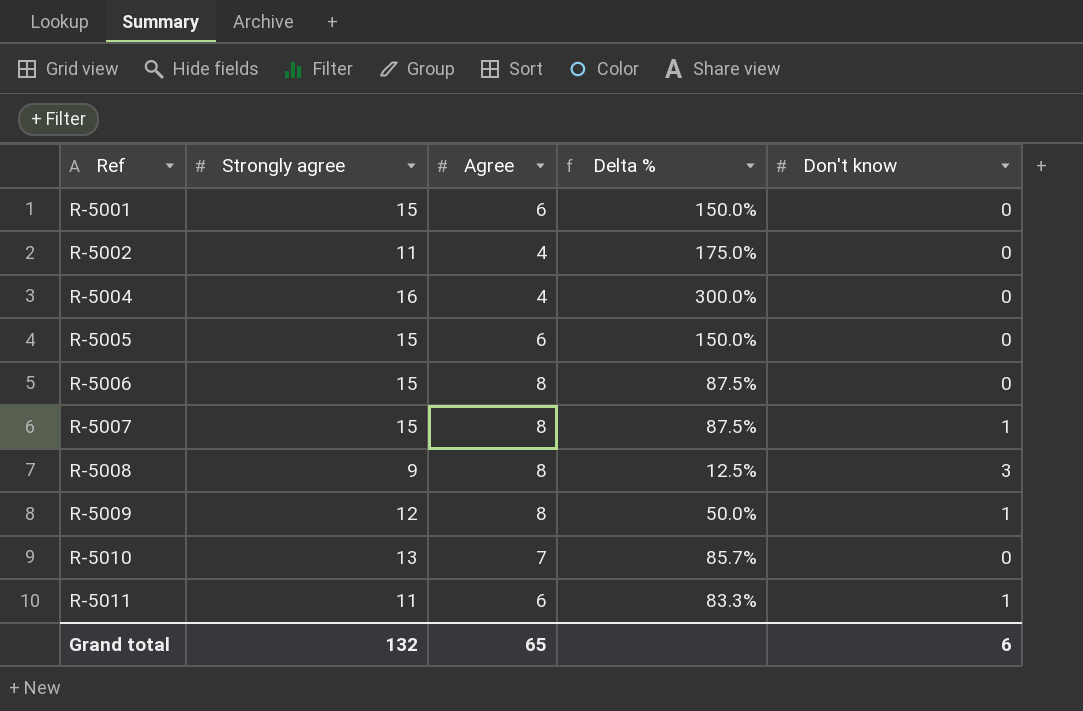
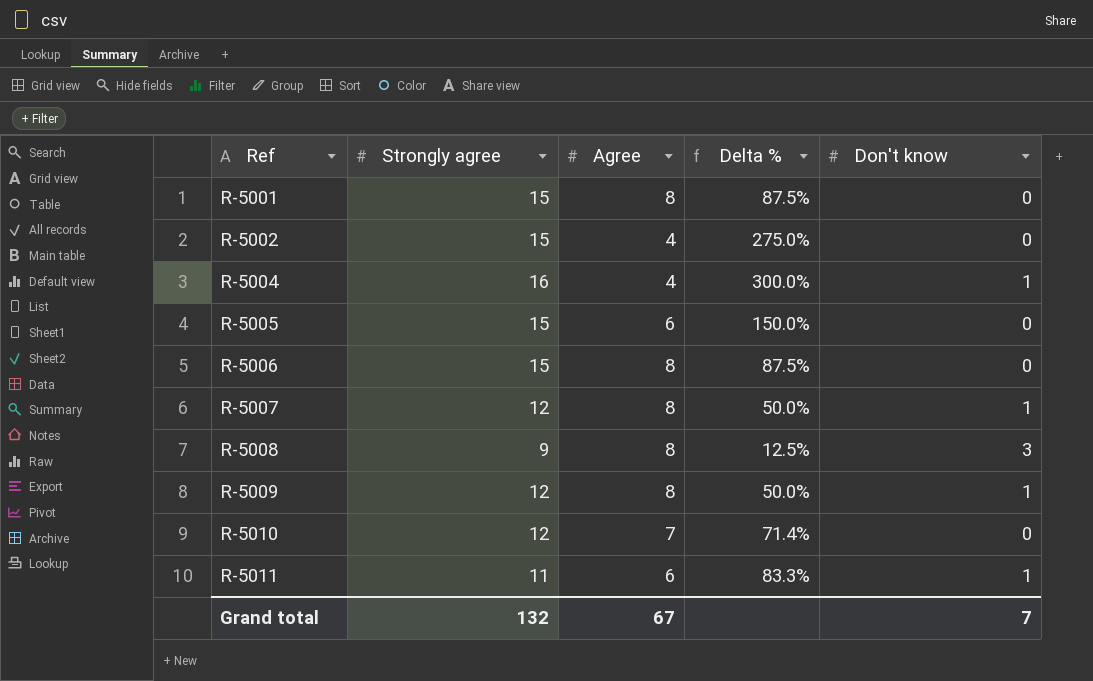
R-5001 | Agree: 6 -> 8
R-5001 | Delta %: 150.0% -> 87.5%
R-5002 | Strongly agree: 11 -> 15
R-5002 | Delta %: 175.0% -> 275.0%
R-5004 | Don't know: 0 -> 1
R-5007 | Strongly agree: 15 -> 12
R-5007 | Delta %: 87.5% -> 50.0%
R-5010 | Strongly agree: 13 -> 12
R-5010 | Delta %: 85.7% -> 71.4%
Grand total | Agree: 65 -> 67
Grand total | Don't know: 6 -> 7

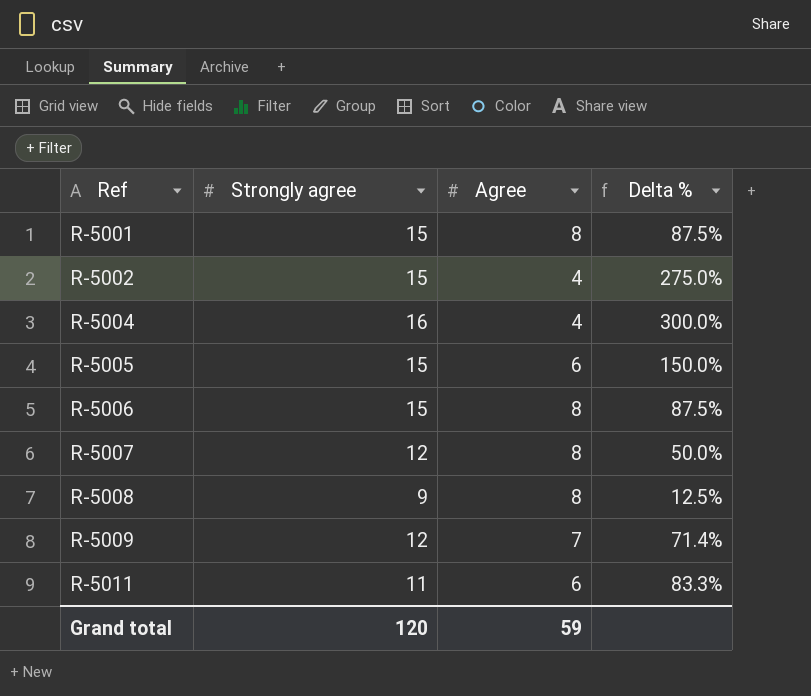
column Don't know | position: 5 -> none
row R-5010: 12 | 7 | 71.4% | 0 -> none
R-5009 | Agree: 8 -> 7
R-5009 | Delta %: 50.0% -> 71.4%
Grand total | Strongly agree: 132 -> 120
Grand total | Agree: 67 -> 59

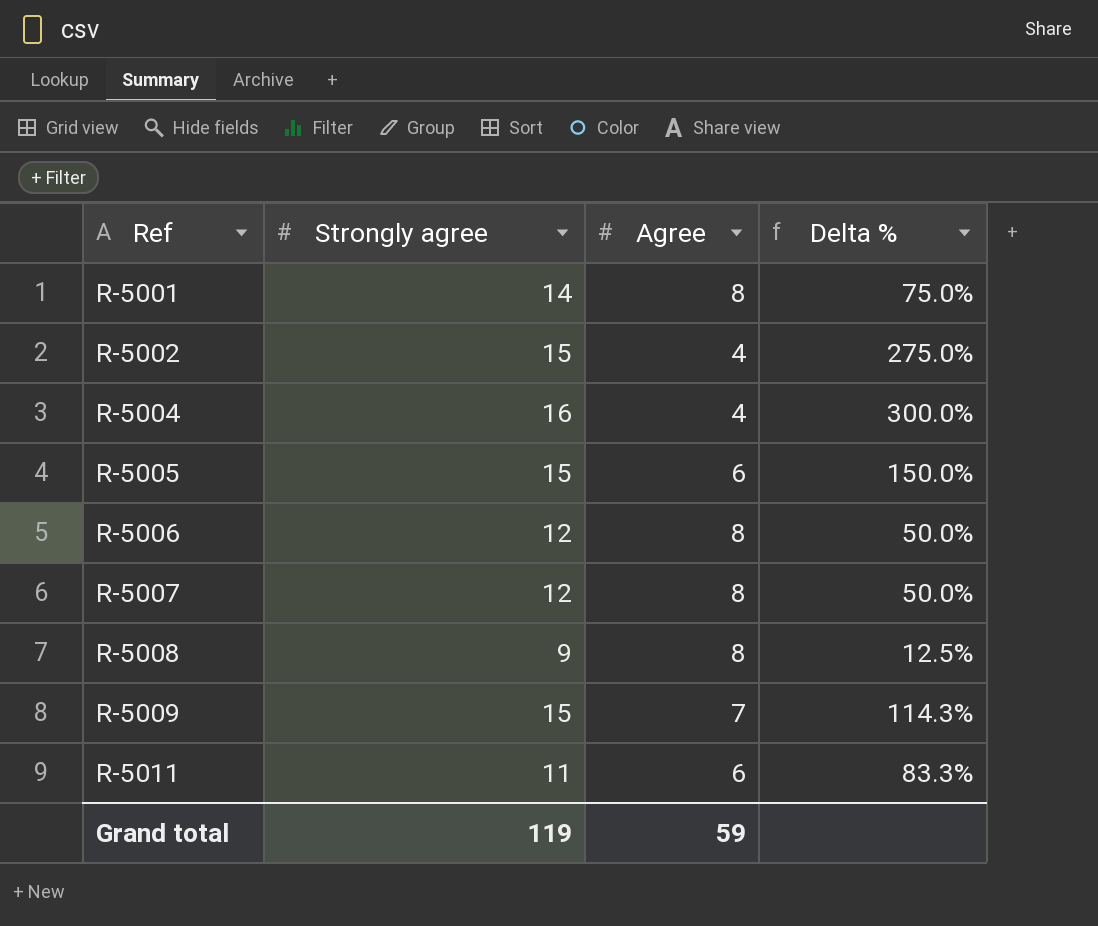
R-5001 | Strongly agree: 15 -> 14
R-5001 | Delta %: 87.5% -> 75.0%
R-5006 | Strongly agree: 15 -> 12
R-5006 | Delta %: 87.5% -> 50.0%
R-5009 | Strongly agree: 12 -> 15
R-5009 | Delta %: 71.4% -> 114.3%
Grand total | Strongly agree: 120 -> 119

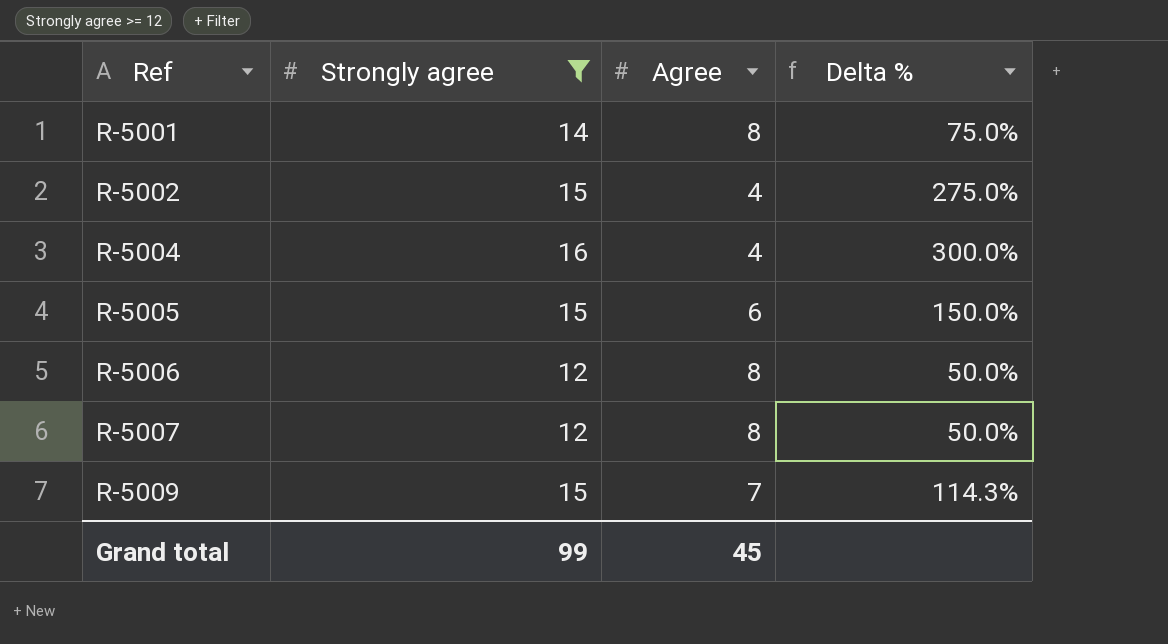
filter: none -> Strongly agree >= 12
Grand total | Strongly agree: 119 -> 99
Grand total | Agree: 59 -> 45

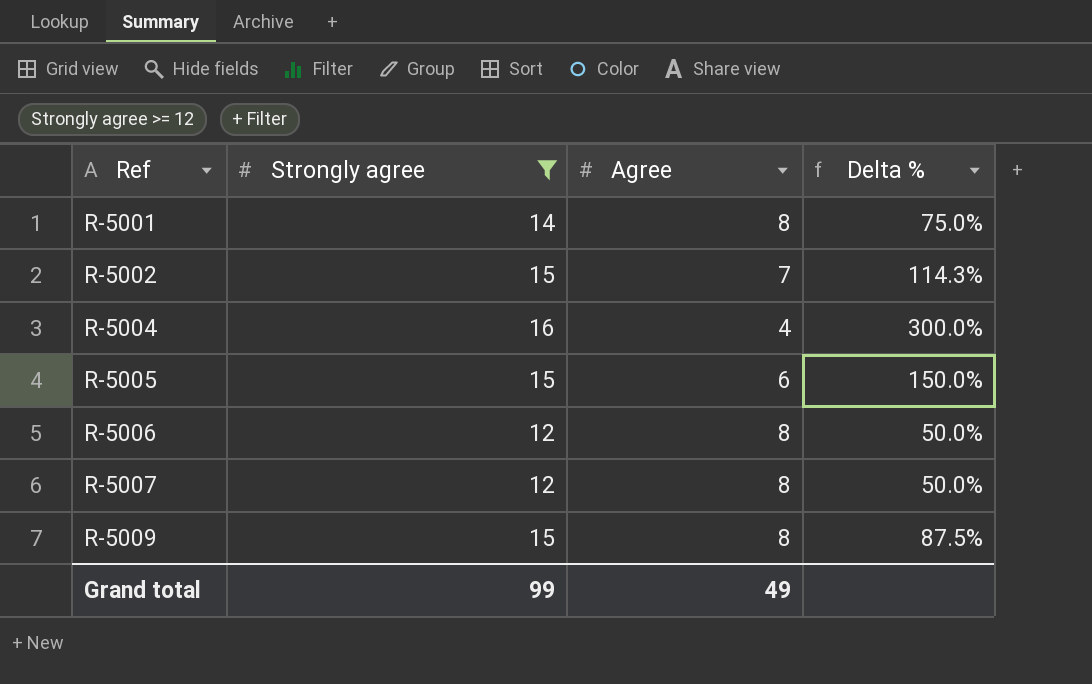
R-5002 | Agree: 4 -> 7
R-5002 | Delta %: 275.0% -> 114.3%
R-5009 | Agree: 7 -> 8
R-5009 | Delta %: 114.3% -> 87.5%
Grand total | Agree: 45 -> 49

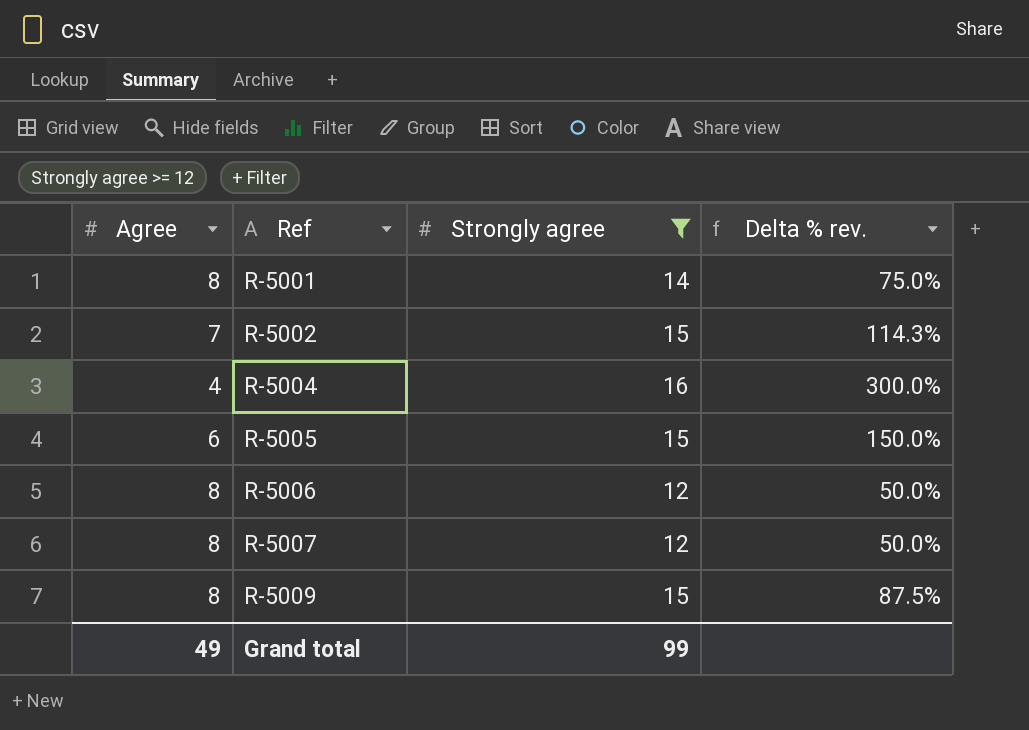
column Agree | position: 3 -> 1
column name: Delta % -> Delta % rev.

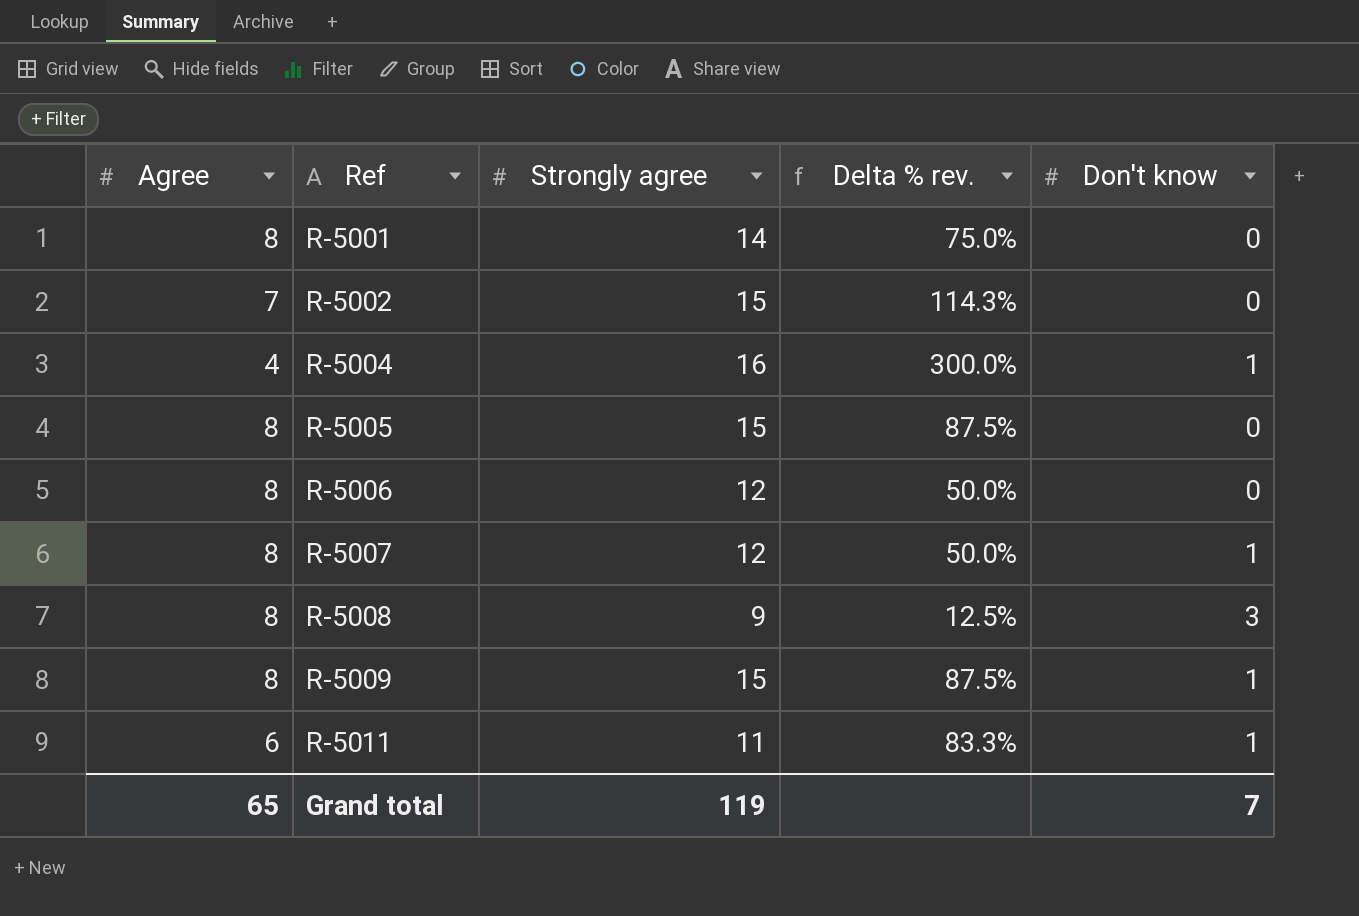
filter: Strongly agree >= 12 -> none
column Don't know | position: none -> 5
R-5005 | Agree: 6 -> 8
R-5005 | Delta % rev.: 150.0% -> 87.5%
Grand total | Agree: 49 -> 65
Grand total | Strongly agree: 99 -> 119

